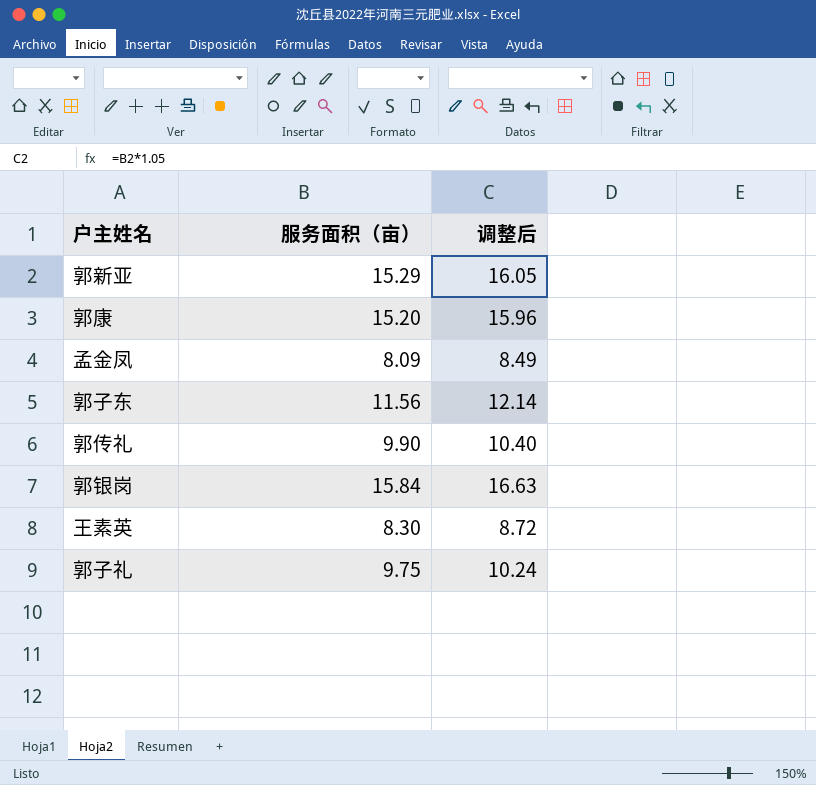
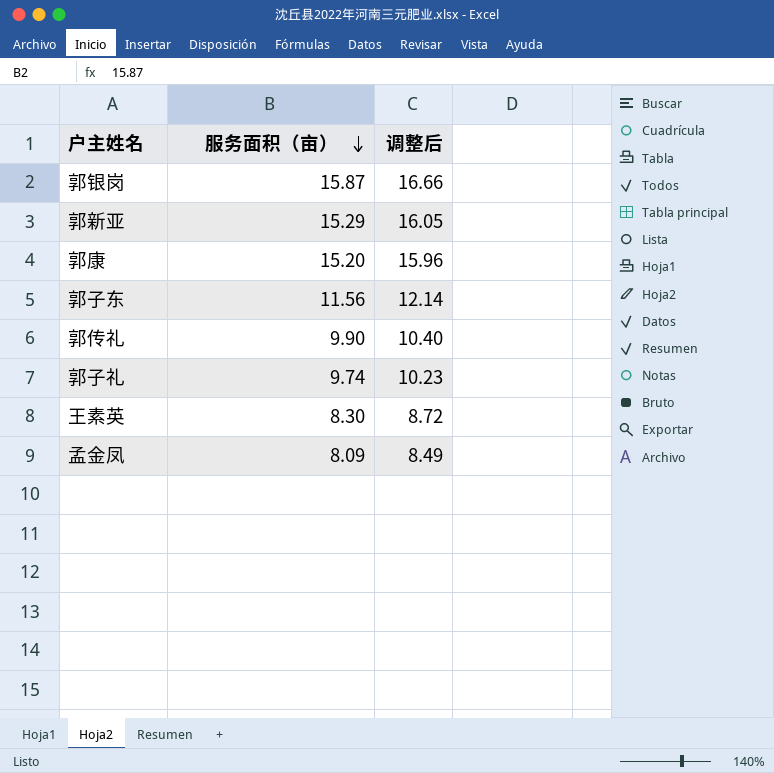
row order: none -> 服务面积（亩） descending
郭银岗 | 服务面积（亩）: 15.84 -> 15.87
郭银岗 | 调整后: 16.63 -> 16.66
郭子礼 | 服务面积（亩）: 9.75 -> 9.74
郭子礼 | 调整后: 10.24 -> 10.23

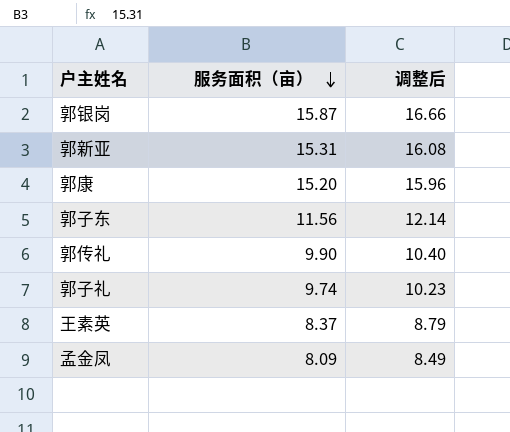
郭新亚 | 服务面积（亩）: 15.29 -> 15.31
郭新亚 | 调整后: 16.05 -> 16.08
王素英 | 服务面积（亩）: 8.30 -> 8.37
王素英 | 调整后: 8.72 -> 8.79

